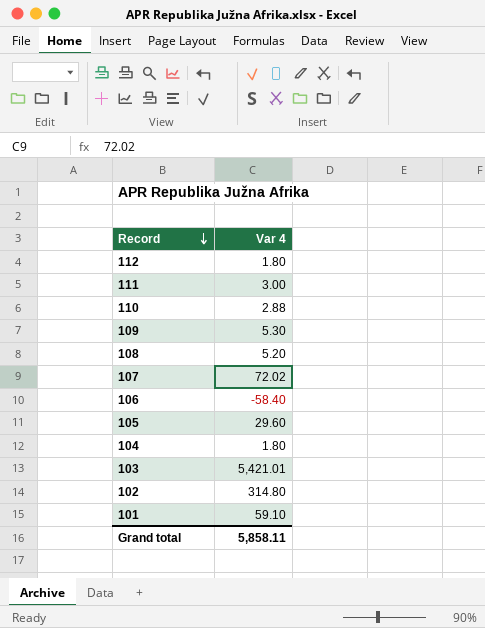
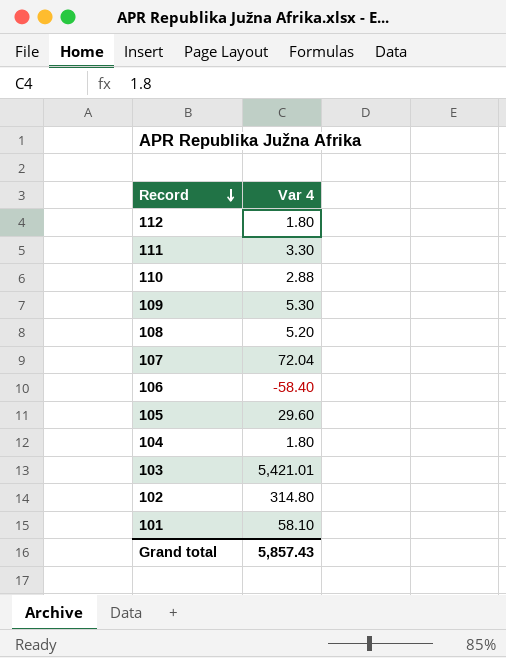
111 | Var 4: 3.00 -> 3.30
107 | Var 4: 72.02 -> 72.04
101 | Var 4: 59.10 -> 58.10
Grand total | Var 4: 5,858.11 -> 5,857.43

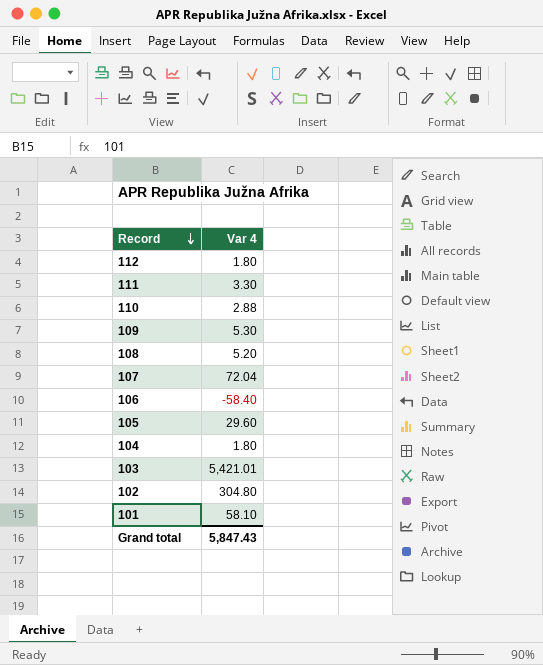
102 | Var 4: 314.80 -> 304.80
Grand total | Var 4: 5,857.43 -> 5,847.43

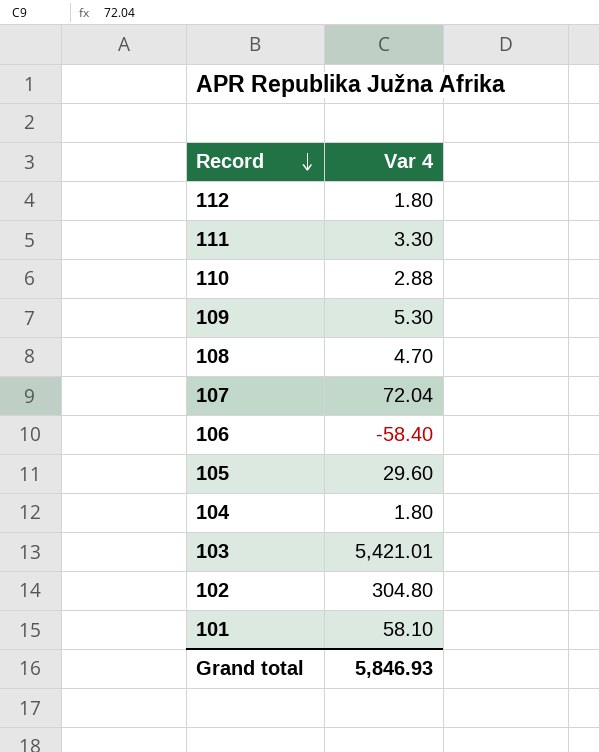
108 | Var 4: 5.20 -> 4.70
Grand total | Var 4: 5,847.43 -> 5,846.93

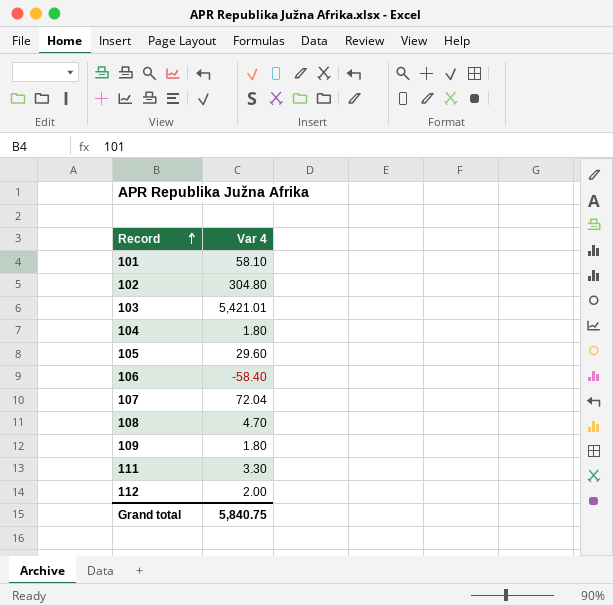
row order: Record descending -> Record ascending
row 110: 2.88 -> none
109 | Var 4: 5.30 -> 1.80
112 | Var 4: 1.80 -> 2.00
Grand total | Var 4: 5,846.93 -> 5,840.75

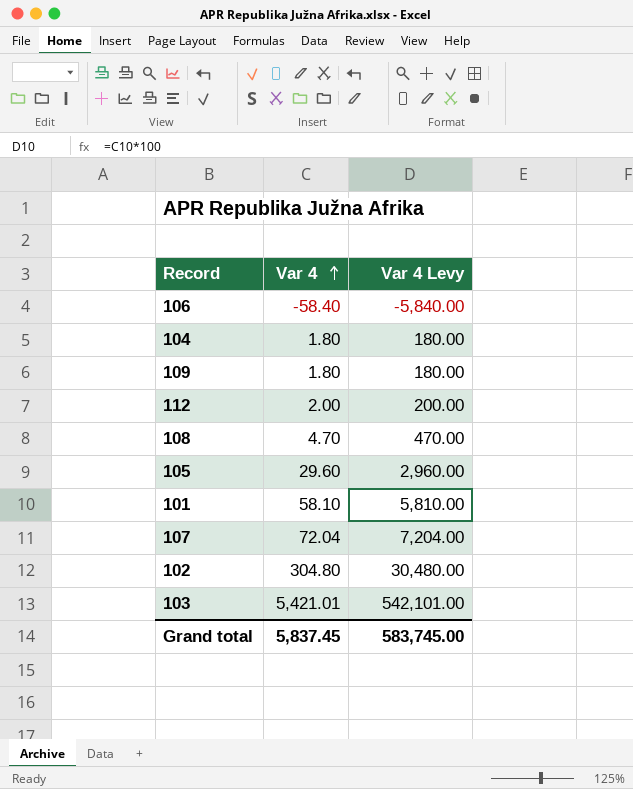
row order: Record ascending -> Var 4 ascending
column Var 4 Levy | formula: none -> [Var 4] * 100
row 111: 3.30 -> none
Grand total | Var 4: 5,840.75 -> 5,837.45

